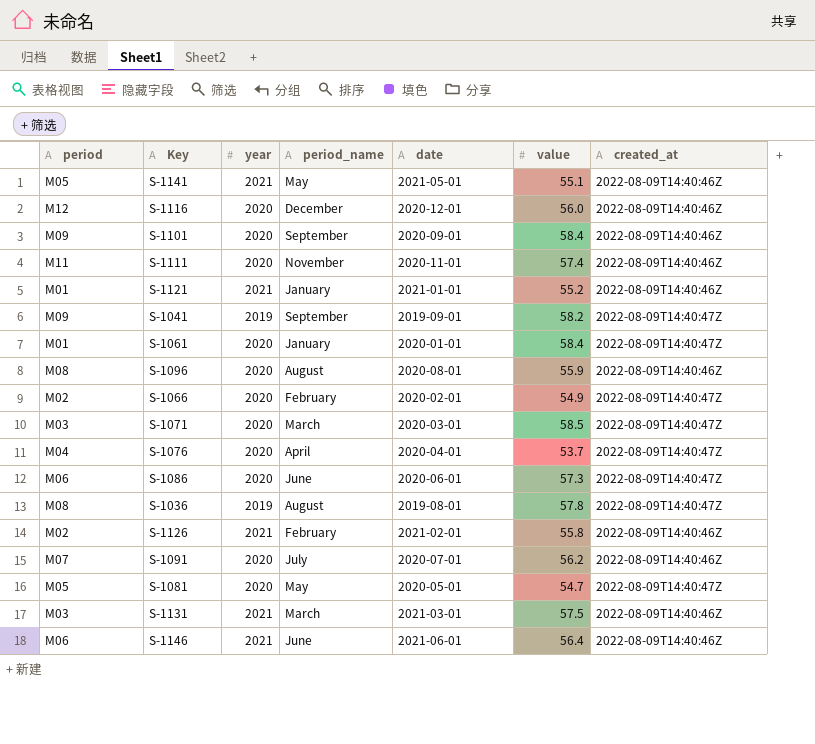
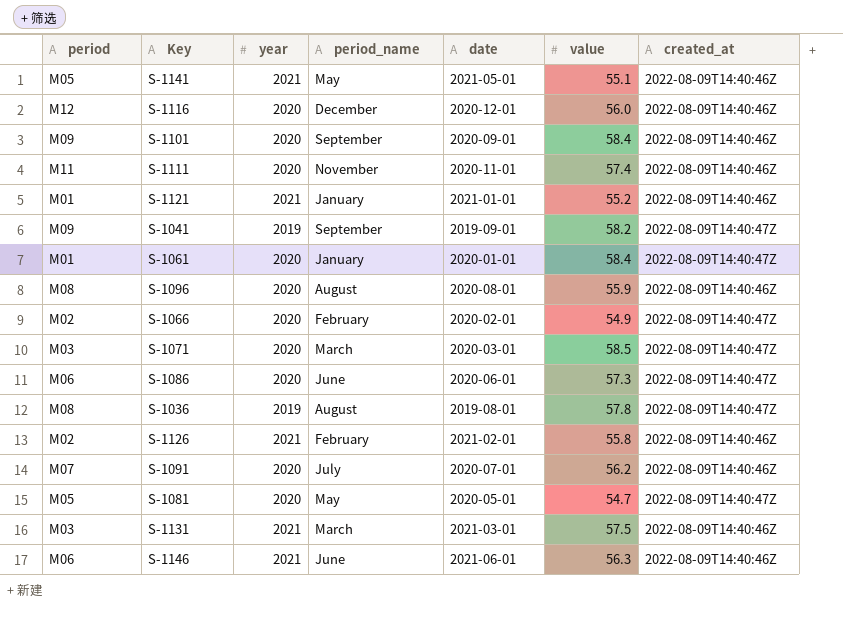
row S-1076: M04 | 2020 | April | 2020-04-01 | 53.7 | 2022-08-09T14:40:47Z -> none
S-1146 | value: 56.4 -> 56.3

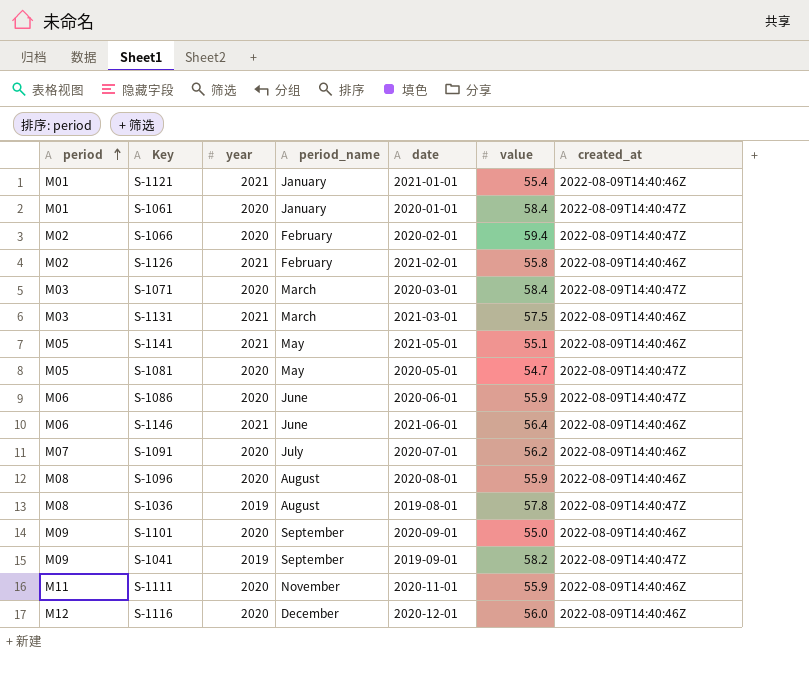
row order: none -> period ascending
S-1121 | value: 55.2 -> 55.4
S-1066 | value: 54.9 -> 59.4
S-1071 | value: 58.5 -> 58.4
S-1086 | value: 57.3 -> 55.9
S-1146 | value: 56.3 -> 56.4
S-1101 | value: 58.4 -> 55.0
S-1111 | value: 57.4 -> 55.9

